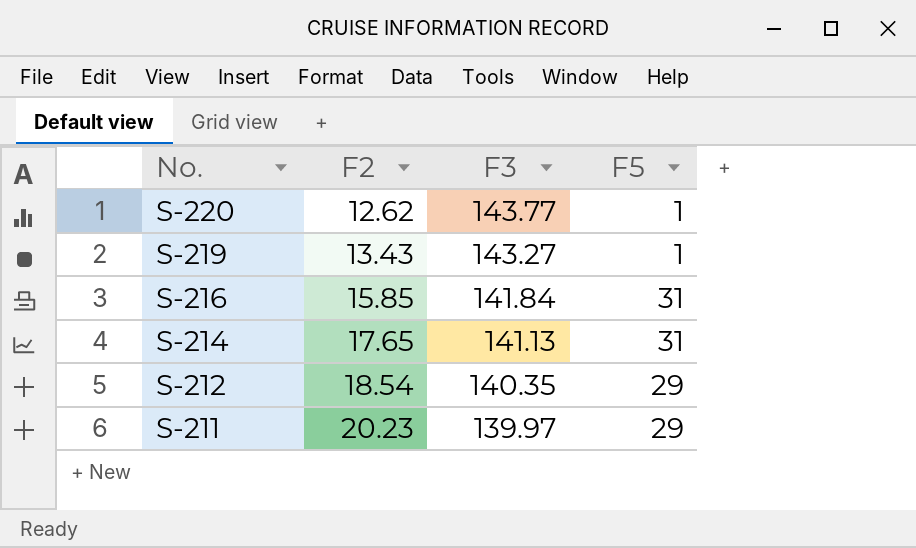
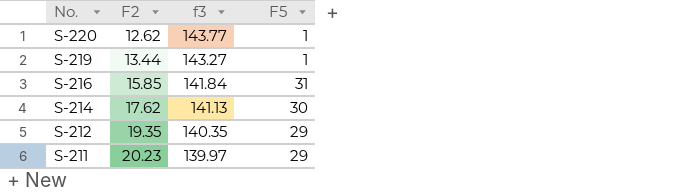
column name: F3 -> f3
S-219 | F2: 13.43 -> 13.44
S-214 | F2: 17.65 -> 17.62
S-214 | F5: 31 -> 30
S-212 | F2: 18.54 -> 19.35

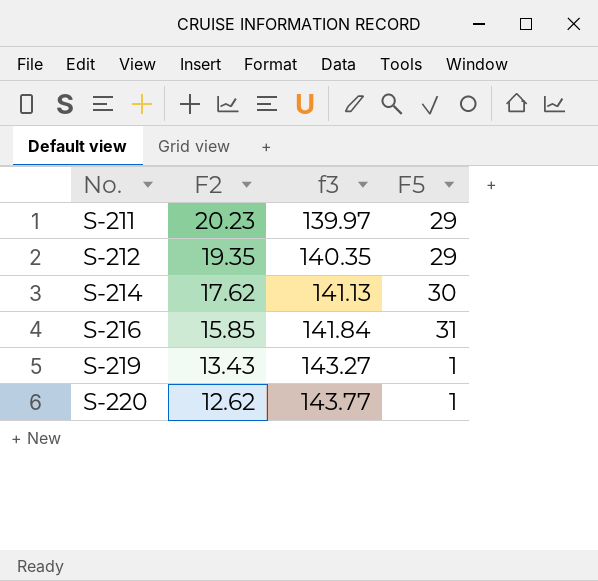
row order: No. descending -> No. ascending
S-219 | F2: 13.44 -> 13.43

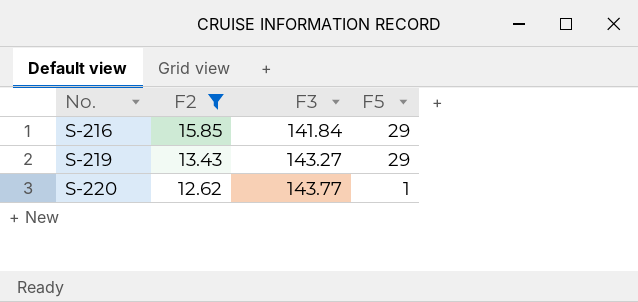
filter: none -> F2 <= 15.85
column name: f3 -> F3
S-216 | F5: 31 -> 29
S-219 | F5: 1 -> 29

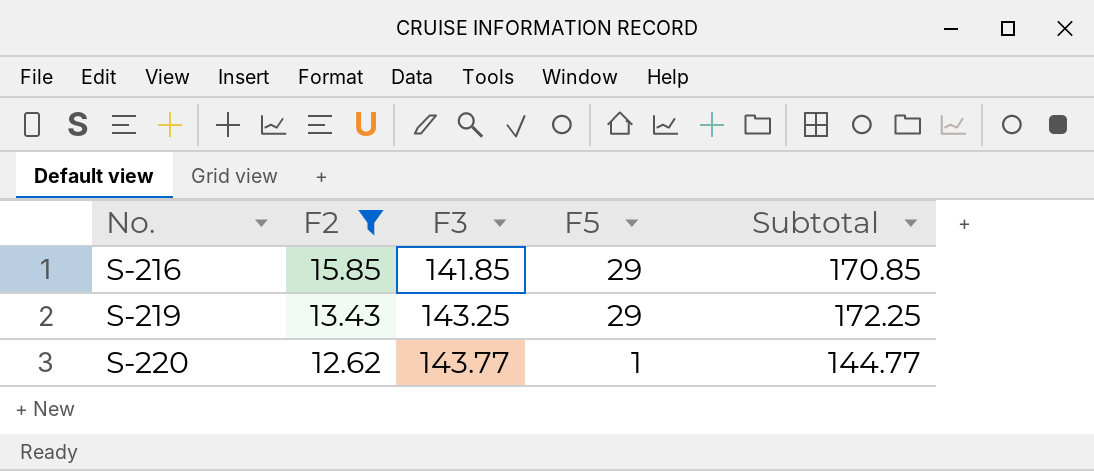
column Subtotal | formula: none -> [F3] + [F5]
S-216 | F3: 141.84 -> 141.85
S-219 | F3: 143.27 -> 143.25

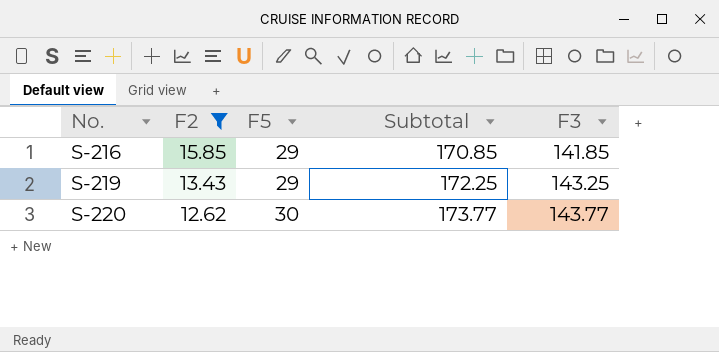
column F3 | position: 3 -> 5
S-220 | F5: 1 -> 30
S-220 | Subtotal: 144.77 -> 173.77

